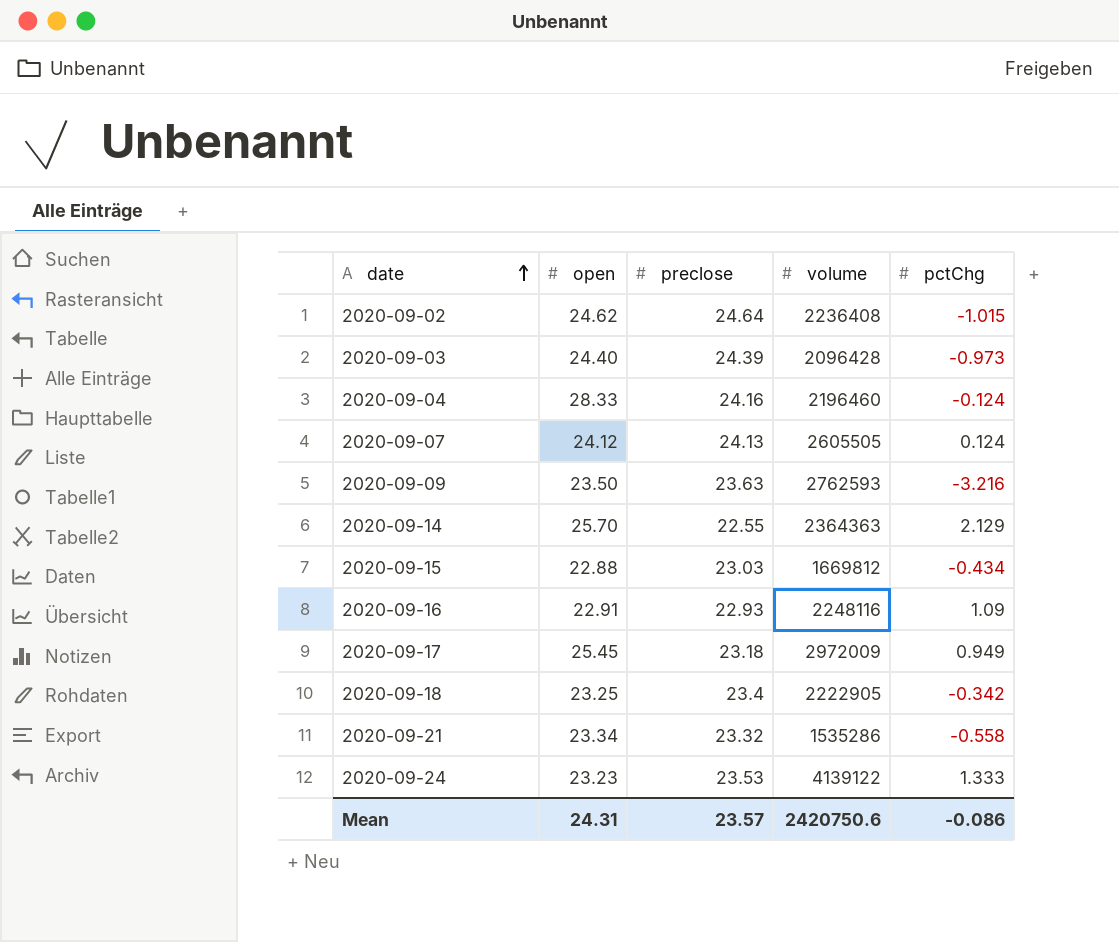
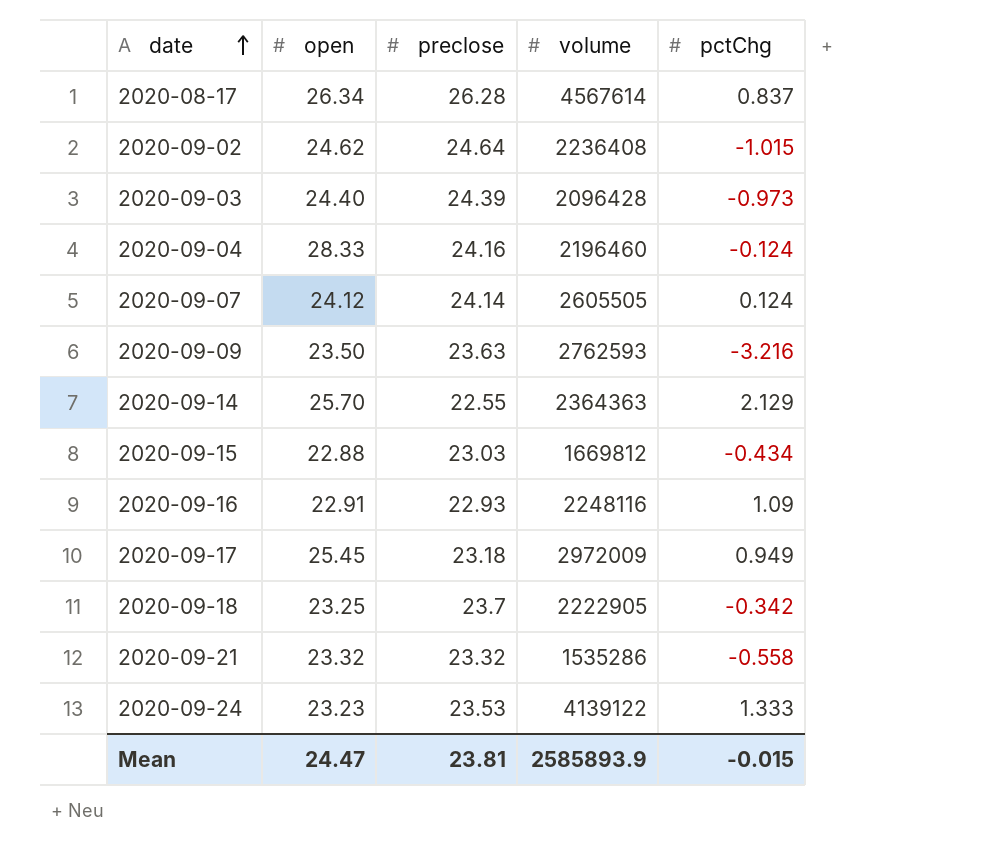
row 2020-08-17: none -> 26.34 | 26.28 | 4567614 | 0.837
2020-09-07 | preclose: 24.13 -> 24.14
2020-09-18 | preclose: 23.4 -> 23.7
2020-09-21 | open: 23.34 -> 23.32
Mean | open: 24.31 -> 24.47
Mean | preclose: 23.57 -> 23.81
Mean | volume: 2420750.6 -> 2585893.9
Mean | pctChg: -0.086 -> -0.015

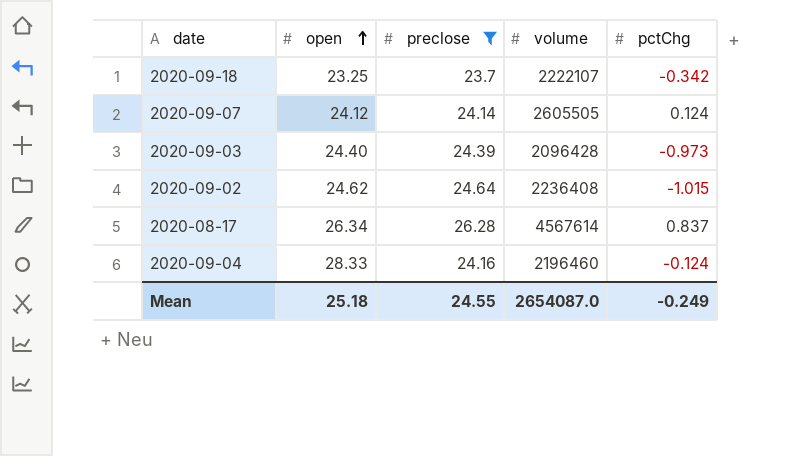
filter: none -> preclose >= 23.7
row order: date ascending -> open ascending
2020-09-18 | volume: 2222905 -> 2222107
Mean | open: 24.47 -> 25.18
Mean | preclose: 23.81 -> 24.55
Mean | volume: 2585893.9 -> 2654087.0
Mean | pctChg: -0.015 -> -0.249

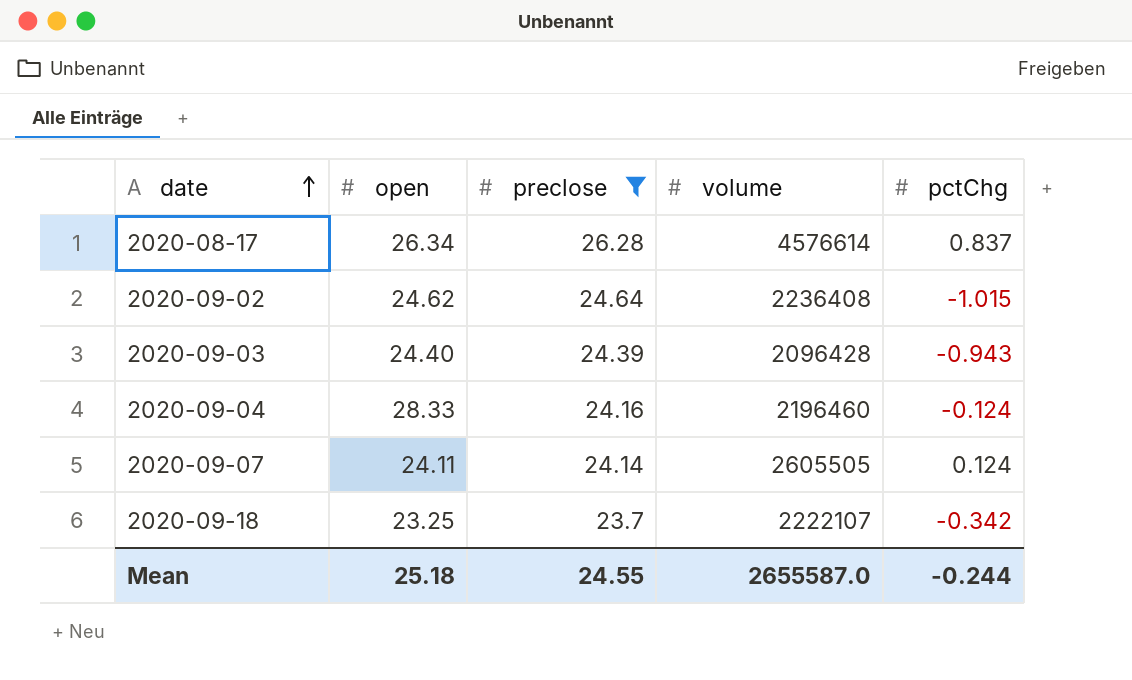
row order: open ascending -> date ascending
2020-08-17 | volume: 4567614 -> 4576614
2020-09-03 | pctChg: -0.973 -> -0.943
2020-09-07 | open: 24.12 -> 24.11
Mean | volume: 2654087.0 -> 2655587.0
Mean | pctChg: -0.249 -> -0.244

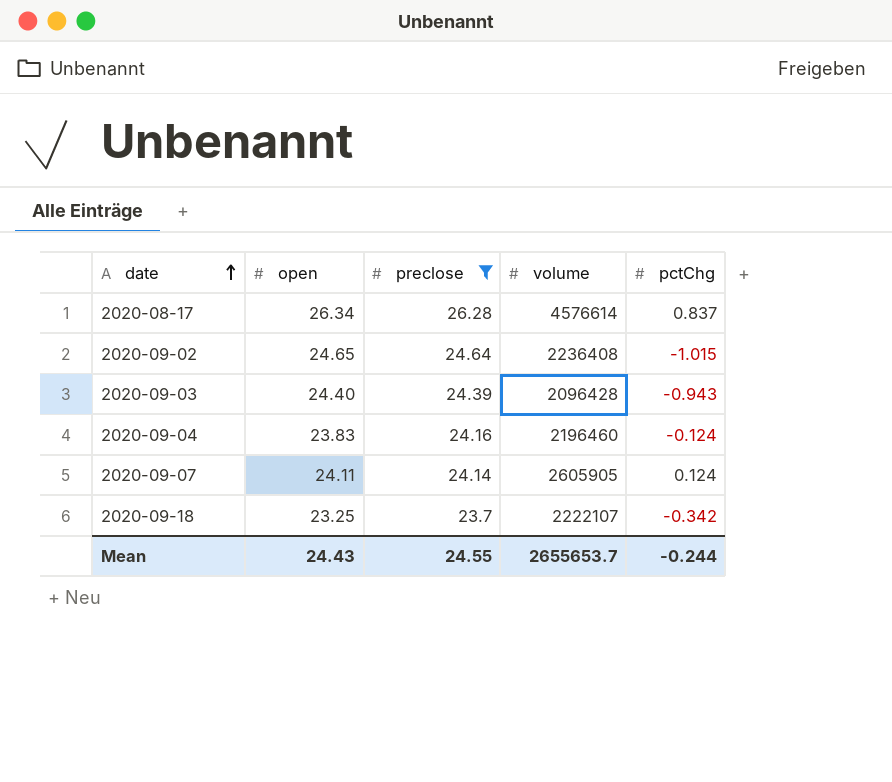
2020-09-02 | open: 24.62 -> 24.65
2020-09-04 | open: 28.33 -> 23.83
2020-09-07 | volume: 2605505 -> 2605905
Mean | open: 25.18 -> 24.43
Mean | volume: 2655587.0 -> 2655653.7

